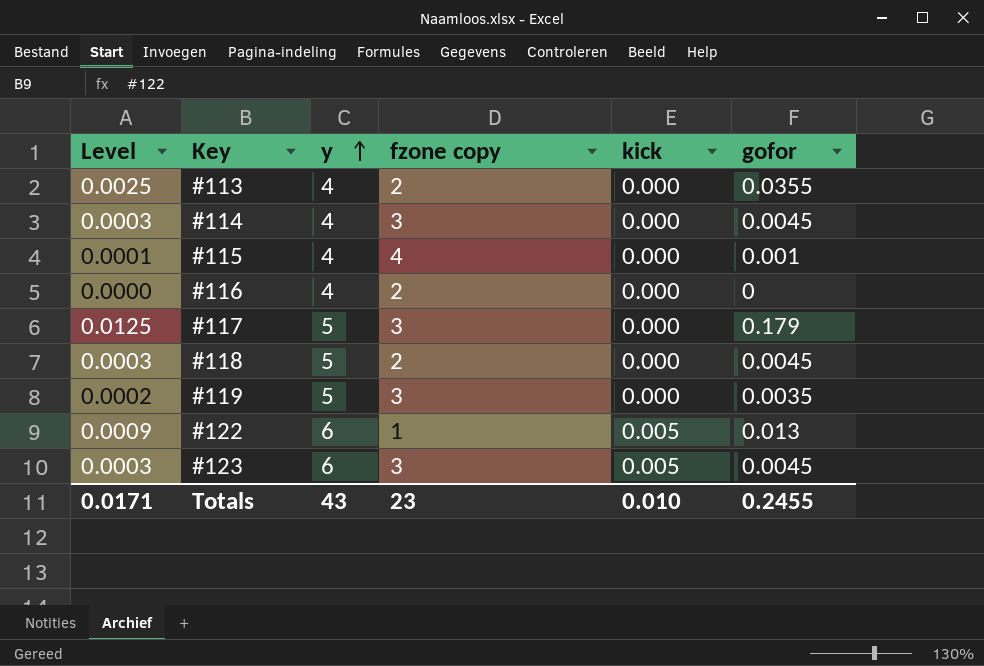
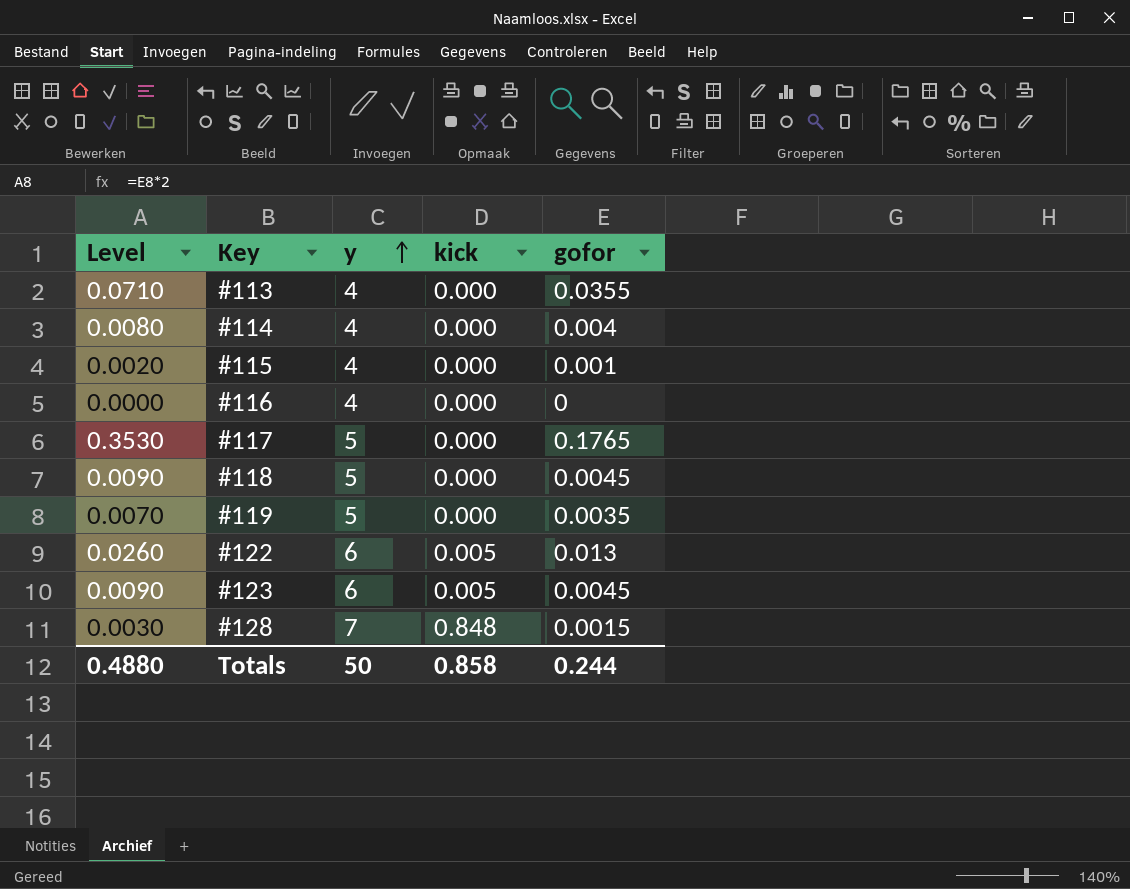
column fzone copy | position: 4 -> none
column Level | formula: [gofor] * 0.07 -> [gofor] * 2
#114 | gofor: 0.0045 -> 0.004
#117 | gofor: 0.179 -> 0.1765
row #128: none -> 0.0030 | 7 | 0.848 | 0.0015
Totals | Level: 0.0171 -> 0.4880
Totals | y: 43 -> 50
Totals | kick: 0.010 -> 0.858
Totals | gofor: 0.2455 -> 0.244

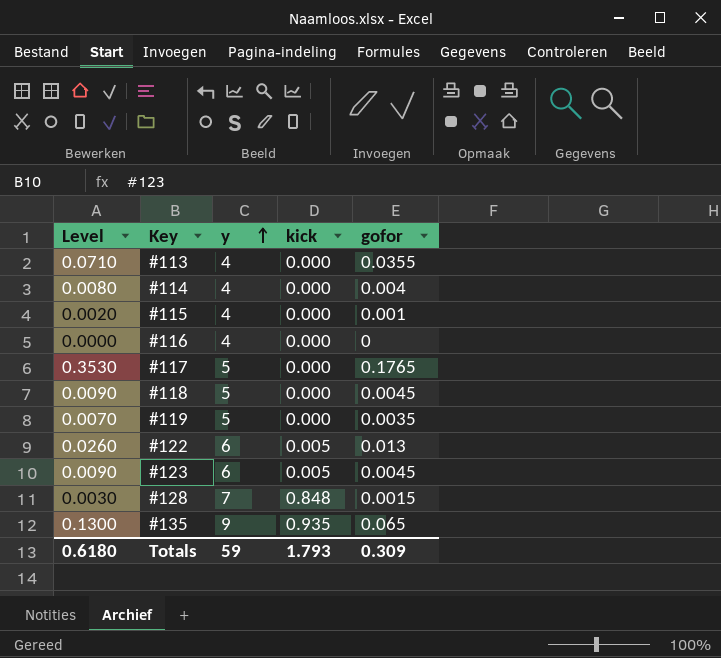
row #135: none -> 0.1300 | 9 | 0.935 | 0.065
Totals | Level: 0.4880 -> 0.6180
Totals | y: 50 -> 59
Totals | kick: 0.858 -> 1.793
Totals | gofor: 0.244 -> 0.309

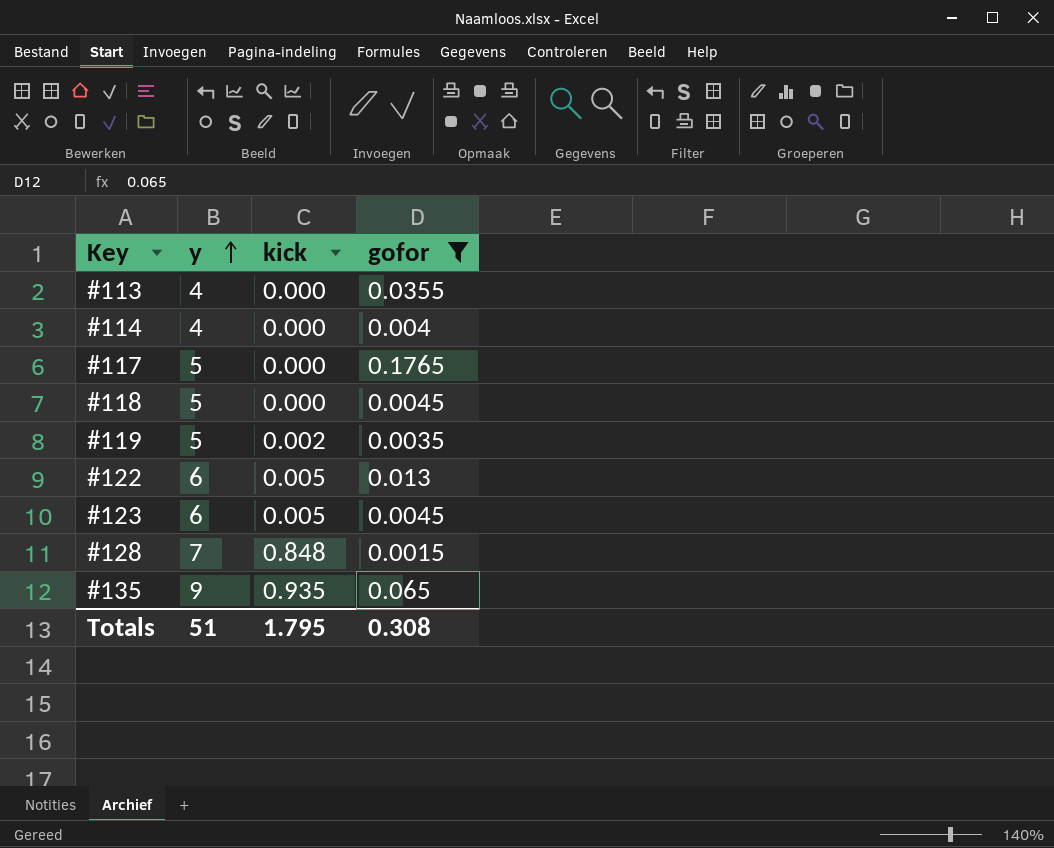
filter: none -> gofor >= 0.0015
column Level | formula: [gofor] * 2 -> none
#119 | kick: 0.000 -> 0.002
Totals | y: 59 -> 51
Totals | kick: 1.793 -> 1.795
Totals | gofor: 0.309 -> 0.308

